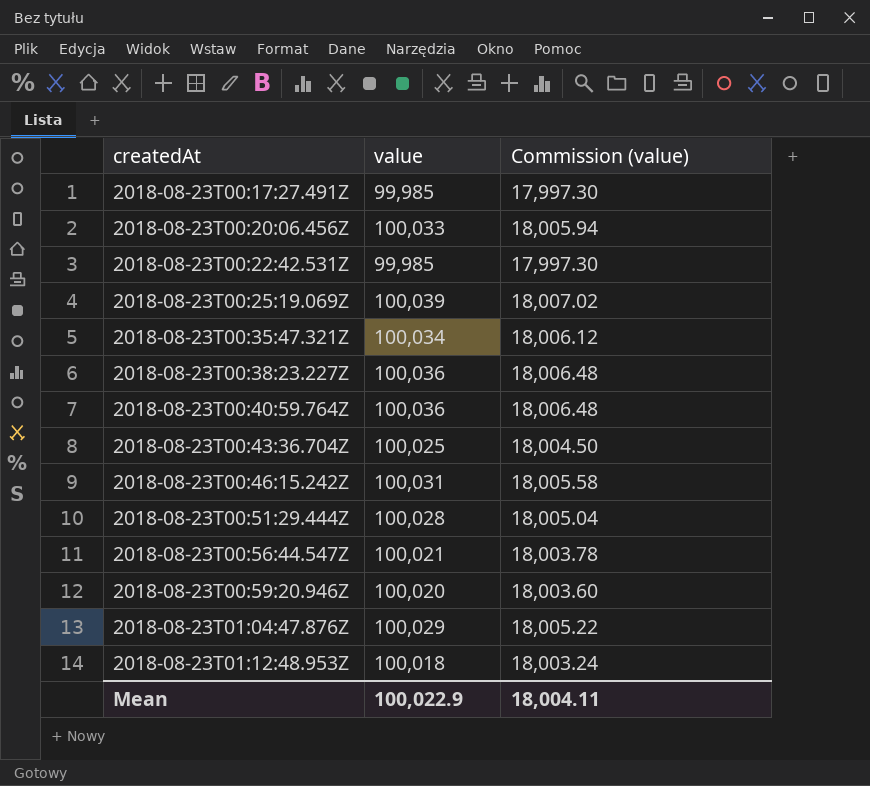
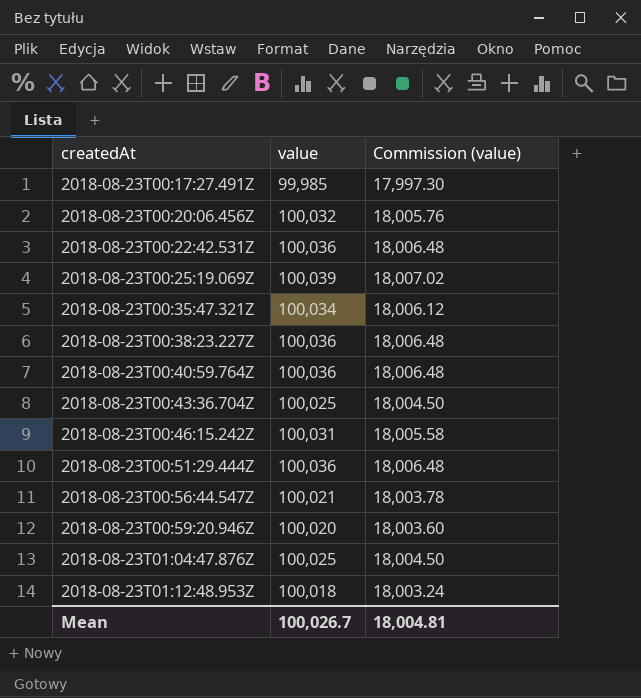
2018-08-23T00:20:06.456Z | value: 100,033 -> 100,032
2018-08-23T00:20:06.456Z | Commission (value): 18,005.94 -> 18,005.76
2018-08-23T00:22:42.531Z | value: 99,985 -> 100,036
2018-08-23T00:22:42.531Z | Commission (value): 17,997.30 -> 18,006.48
2018-08-23T00:51:29.444Z | value: 100,028 -> 100,036
2018-08-23T00:51:29.444Z | Commission (value): 18,005.04 -> 18,006.48
2018-08-23T01:04:47.876Z | value: 100,029 -> 100,025
2018-08-23T01:04:47.876Z | Commission (value): 18,005.22 -> 18,004.50
Mean | value: 100,022.9 -> 100,026.7
Mean | Commission (value): 18,004.11 -> 18,004.81

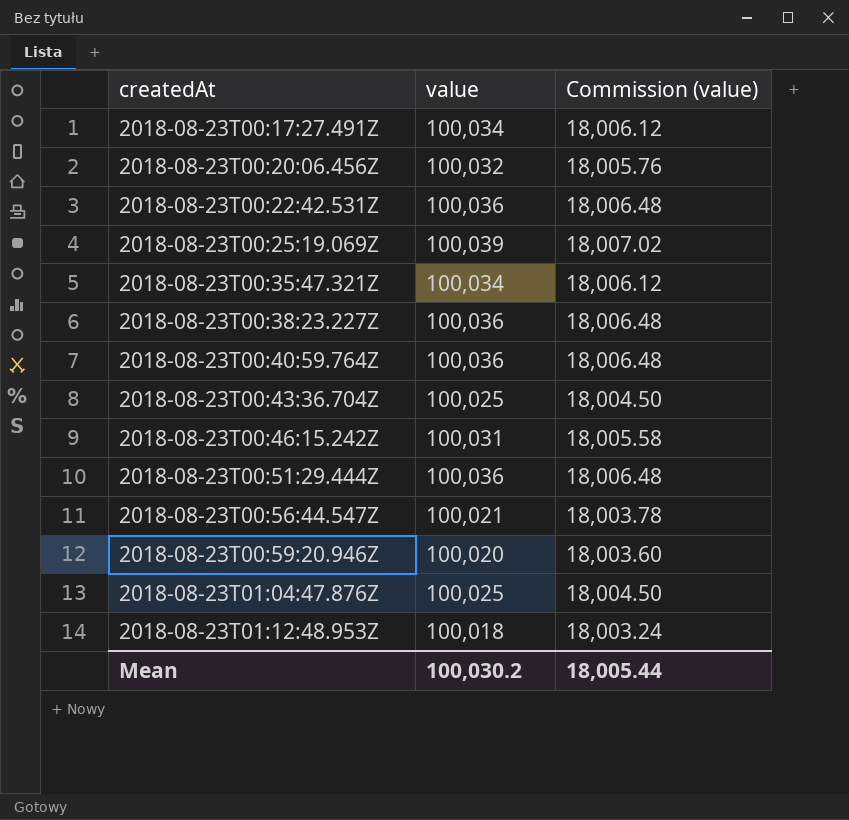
2018-08-23T00:17:27.491Z | value: 99,985 -> 100,034
2018-08-23T00:17:27.491Z | Commission (value): 17,997.30 -> 18,006.12
Mean | value: 100,026.7 -> 100,030.2
Mean | Commission (value): 18,004.81 -> 18,005.44

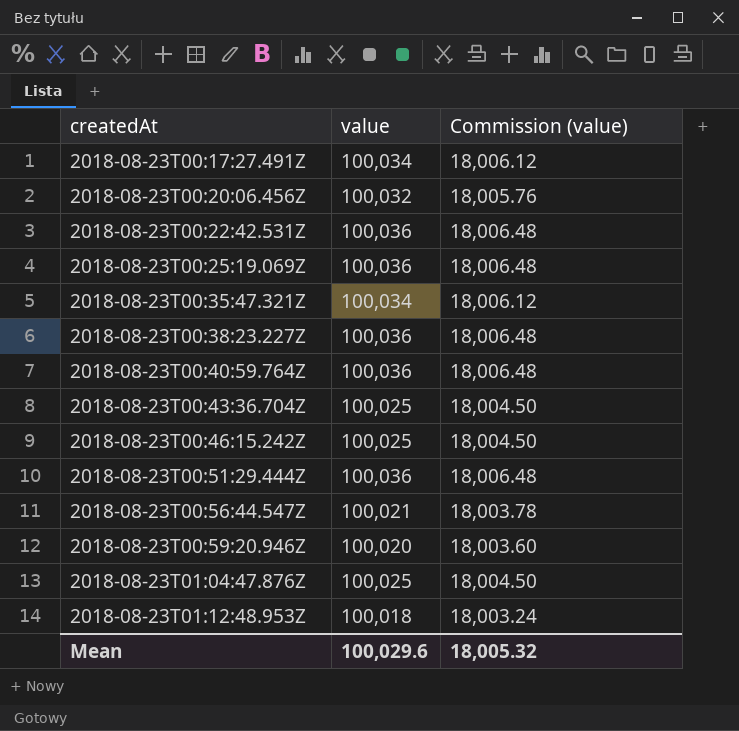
2018-08-23T00:25:19.069Z | value: 100,039 -> 100,036
2018-08-23T00:25:19.069Z | Commission (value): 18,007.02 -> 18,006.48
2018-08-23T00:46:15.242Z | value: 100,031 -> 100,025
2018-08-23T00:46:15.242Z | Commission (value): 18,005.58 -> 18,004.50
Mean | value: 100,030.2 -> 100,029.6
Mean | Commission (value): 18,005.44 -> 18,005.32

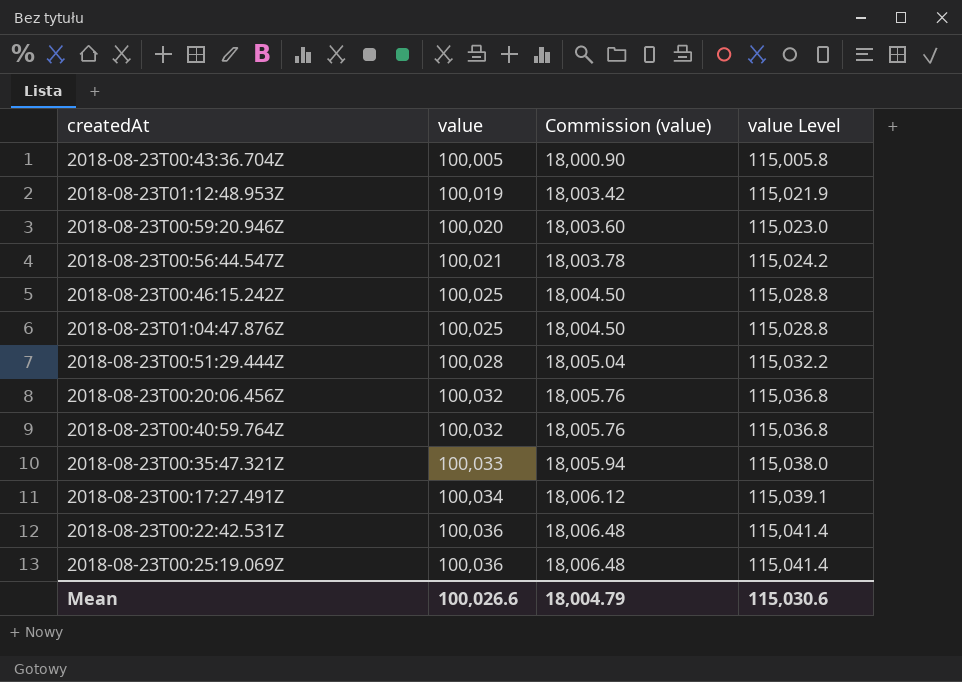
row order: createdAt ascending -> value ascending
column value Level | formula: none -> [value] * 1.15
row 2018-08-23T00:38:23.227Z: 100,036 | 18,006.48 -> none
2018-08-23T00:43:36.704Z | value: 100,025 -> 100,005
2018-08-23T00:43:36.704Z | Commission (value): 18,004.50 -> 18,000.90
2018-08-23T01:12:48.953Z | value: 100,018 -> 100,019
2018-08-23T01:12:48.953Z | Commission (value): 18,003.24 -> 18,003.42
2018-08-23T00:51:29.444Z | value: 100,036 -> 100,028
2018-08-23T00:51:29.444Z | Commission (value): 18,006.48 -> 18,005.04
2018-08-23T00:40:59.764Z | value: 100,036 -> 100,032
2018-08-23T00:40:59.764Z | Commission (value): 18,006.48 -> 18,005.76
2018-08-23T00:35:47.321Z | value: 100,034 -> 100,033
2018-08-23T00:35:47.321Z | Commission (value): 18,006.12 -> 18,005.94
Mean | value: 100,029.6 -> 100,026.6
Mean | Commission (value): 18,005.32 -> 18,004.79

